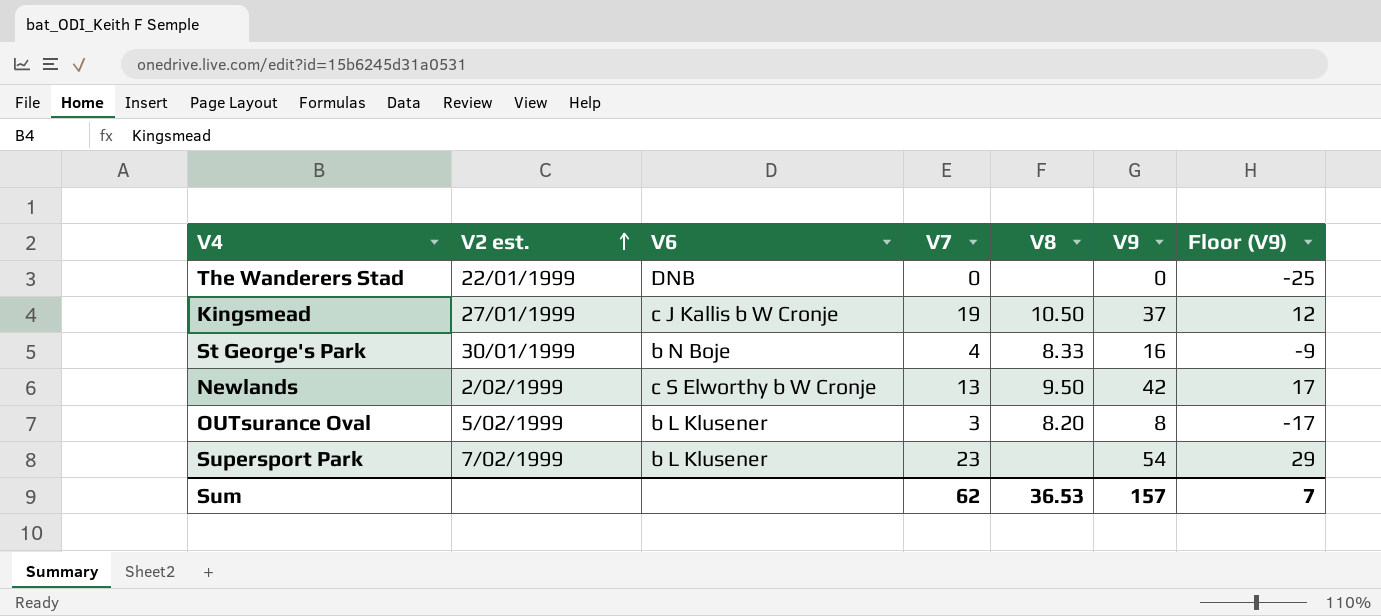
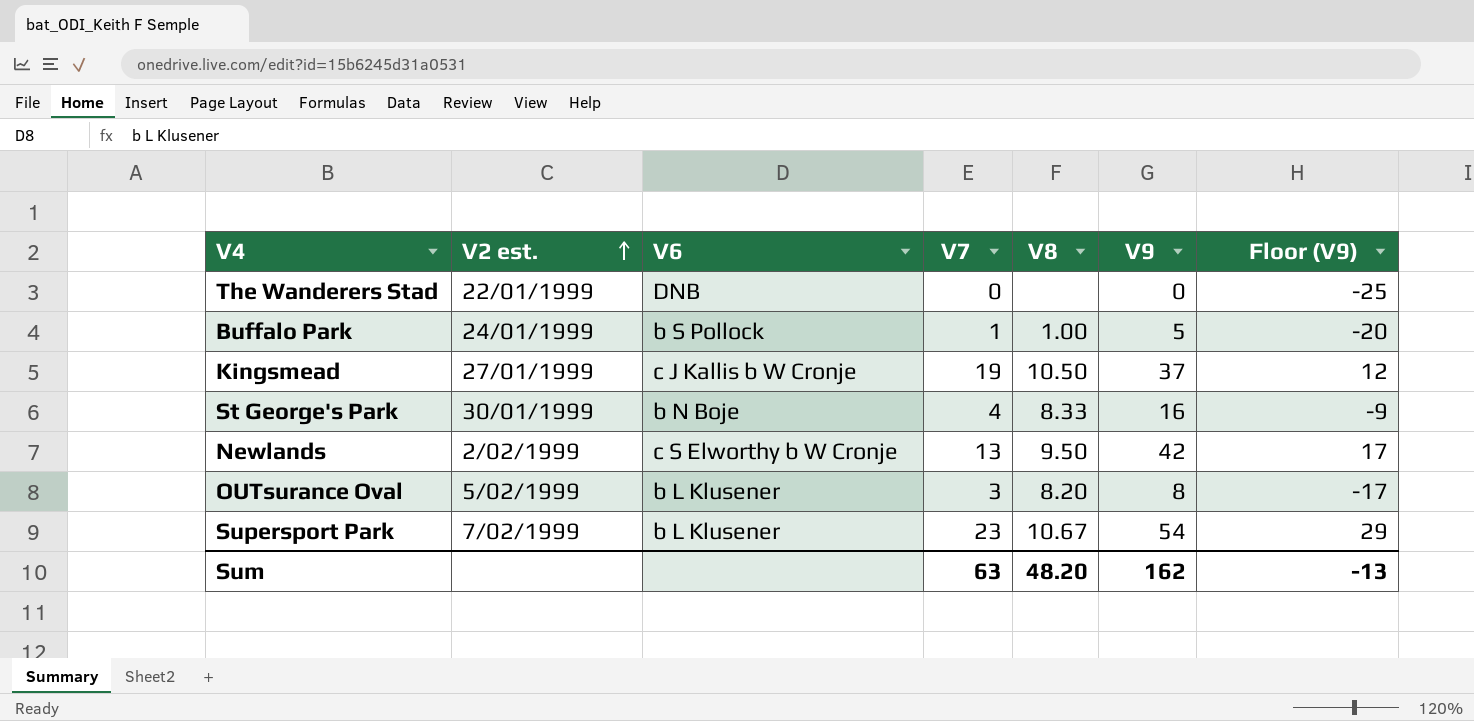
row Buffalo Park: none -> 24/01/1999 | b S Pollock | 1 | 1.00 | 5 | -20
Supersport Park | V8: none -> 10.67
Sum | V7: 62 -> 63
Sum | V8: 36.53 -> 48.20
Sum | V9: 157 -> 162
Sum | Floor (V9): 7 -> -13

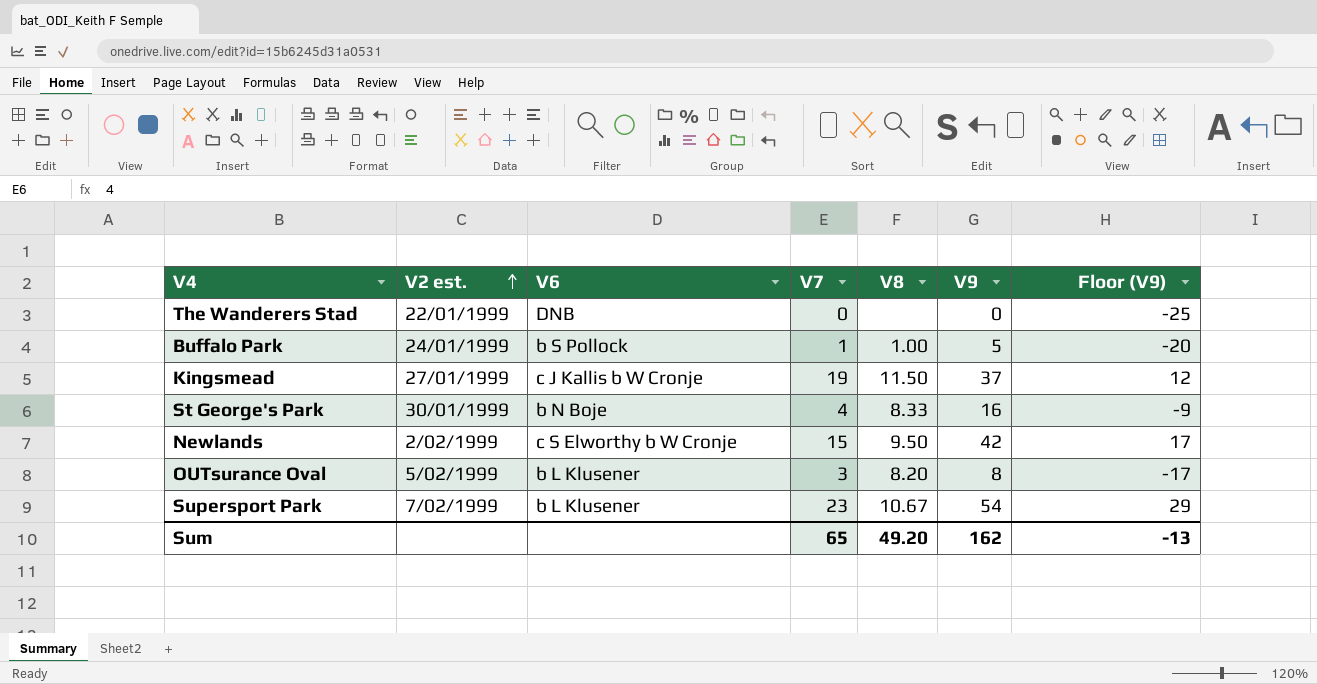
Kingsmead | V8: 10.50 -> 11.50
Newlands | V7: 13 -> 15
Sum | V7: 63 -> 65
Sum | V8: 48.20 -> 49.20

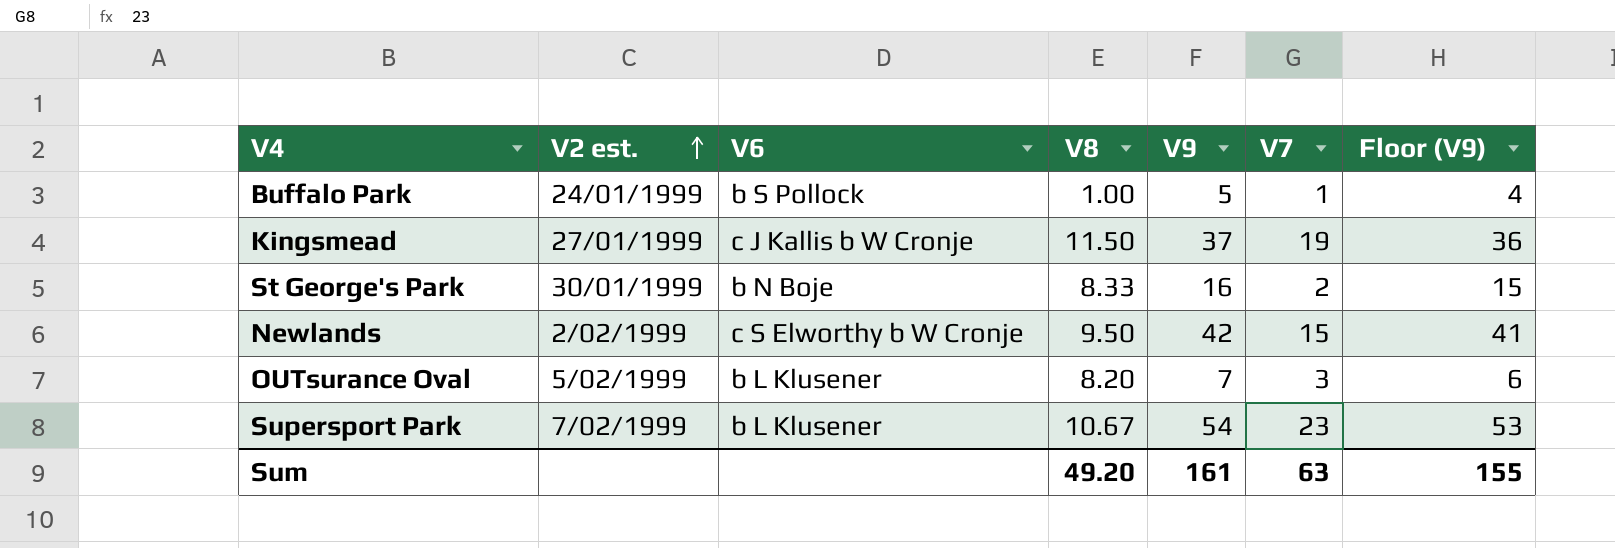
column V7 | position: 4 -> 6
column Floor (V9) | formula: [V9] - 25 -> [V9] - 1
row The Wanderers Stad: 22/01/1999 | DNB | 0 | none | 0 | -25 -> none
St George's Park | V7: 4 -> 2
OUTsurance Oval | V9: 8 -> 7
Sum | V9: 162 -> 161
Sum | V7: 65 -> 63
Sum | Floor (V9): -13 -> 155

